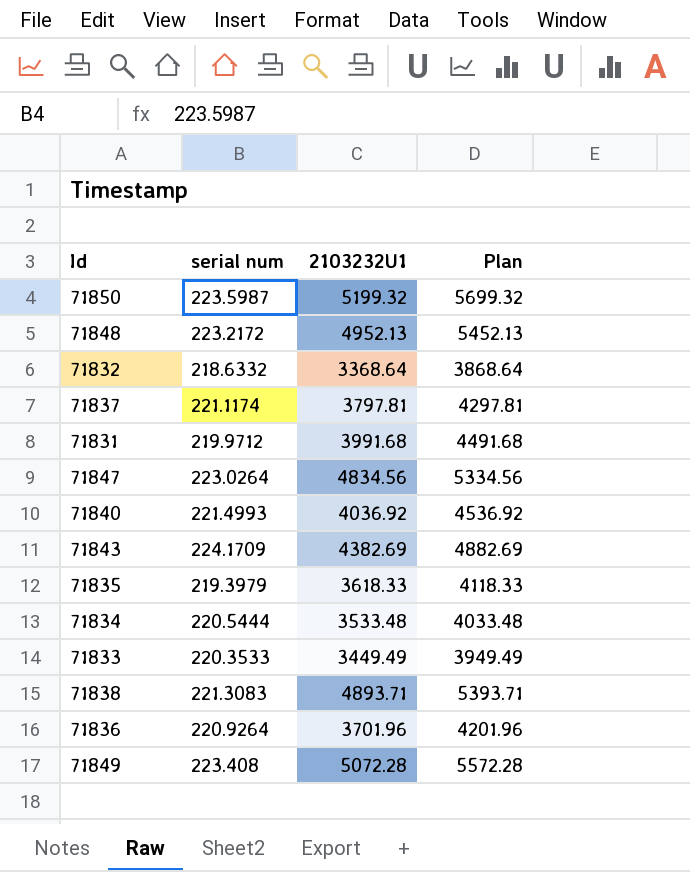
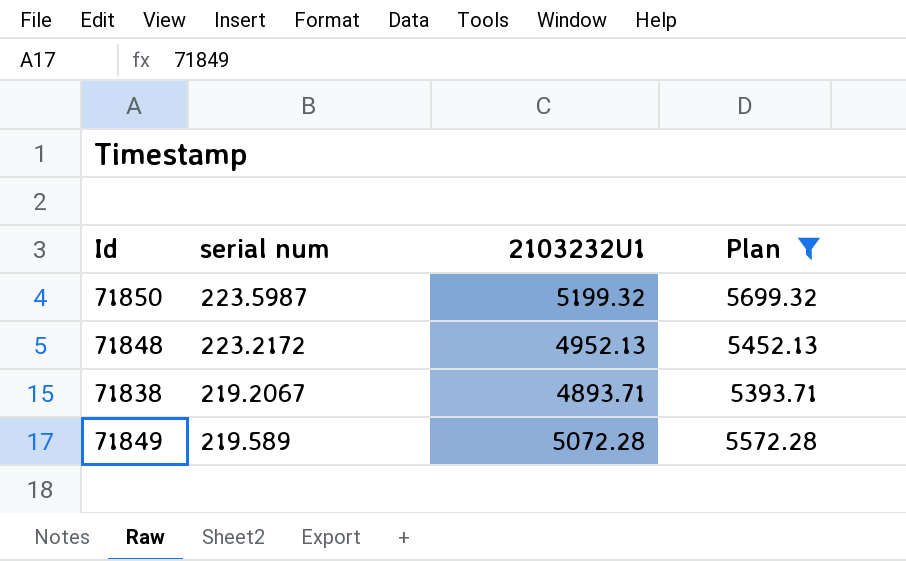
filter: none -> Plan >= 5393.71
71838 | serial num: 221.3083 -> 219.2067
71849 | serial num: 223.408 -> 219.589

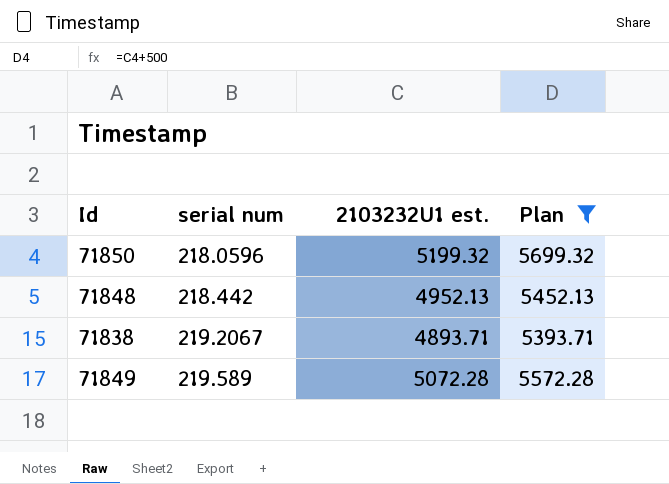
column name: 2103232U1 -> 2103232U1 est.
71850 | serial num: 223.5987 -> 218.0596
71848 | serial num: 223.2172 -> 218.442

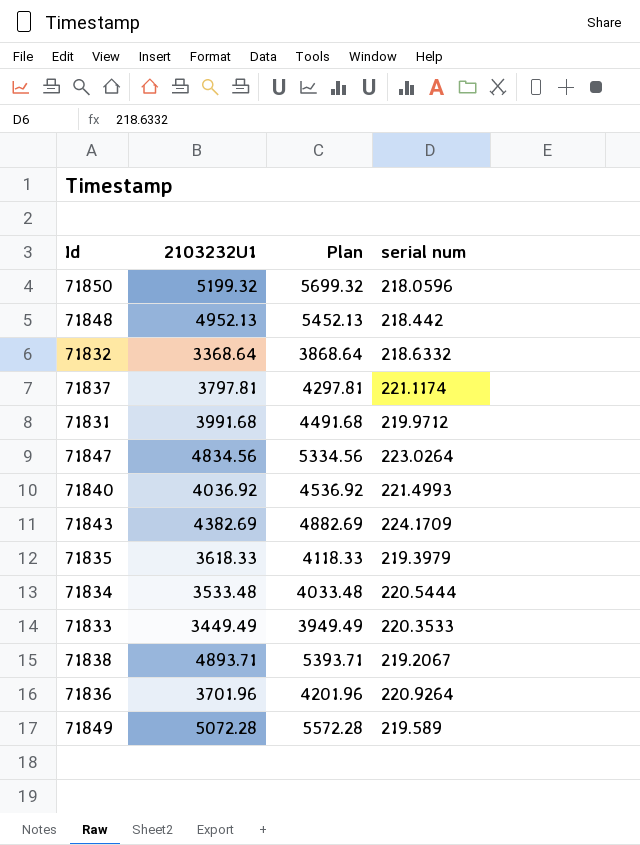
filter: Plan >= 5393.71 -> none
column name: 2103232U1 est. -> 2103232U1
column serial num | position: 2 -> 4

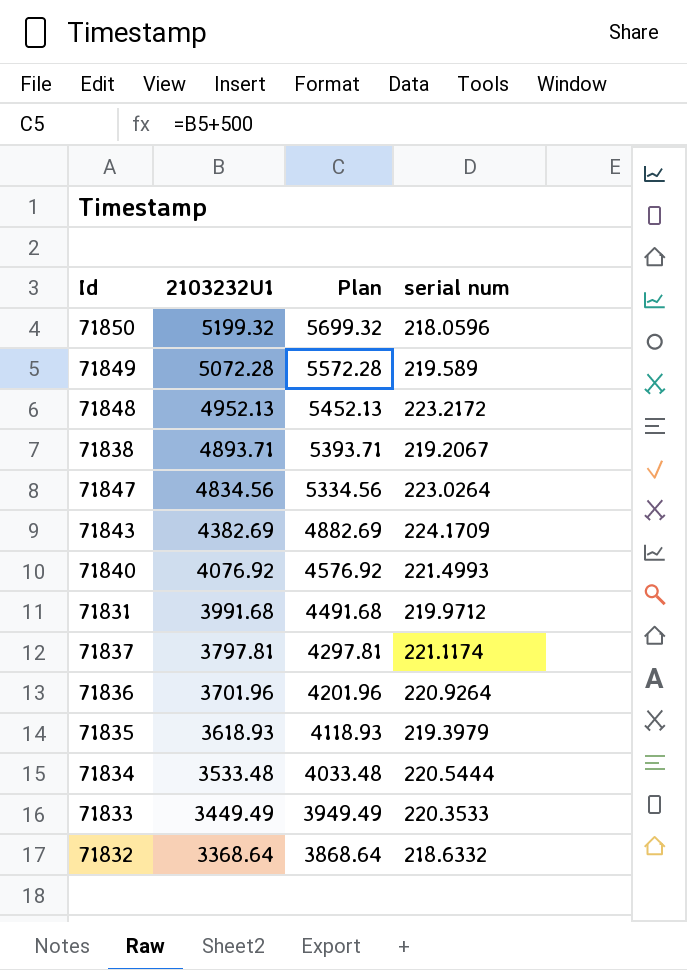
row order: none -> 2103232U1 descending
71848 | serial num: 218.442 -> 223.2172
71840 | 2103232U1: 4036.92 -> 4076.92
71840 | Plan: 4536.92 -> 4576.92
71835 | 2103232U1: 3618.33 -> 3618.93
71835 | Plan: 4118.33 -> 4118.93

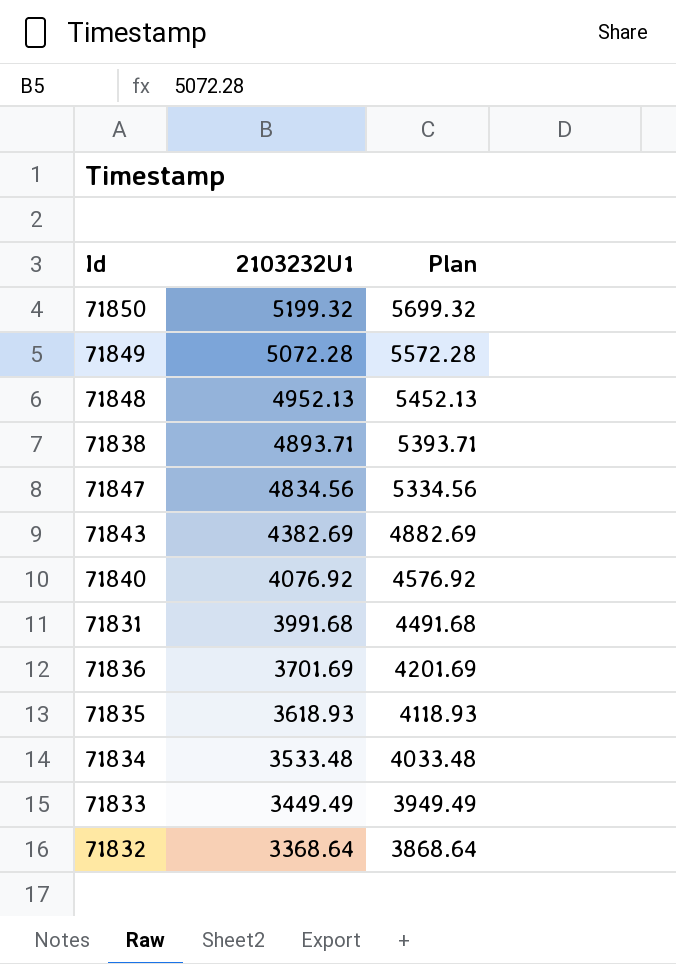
column serial num | position: 4 -> none
row 71837: 3797.81 | 4297.81 | 221.1174 -> none
71836 | 2103232U1: 3701.96 -> 3701.69
71836 | Plan: 4201.96 -> 4201.69

